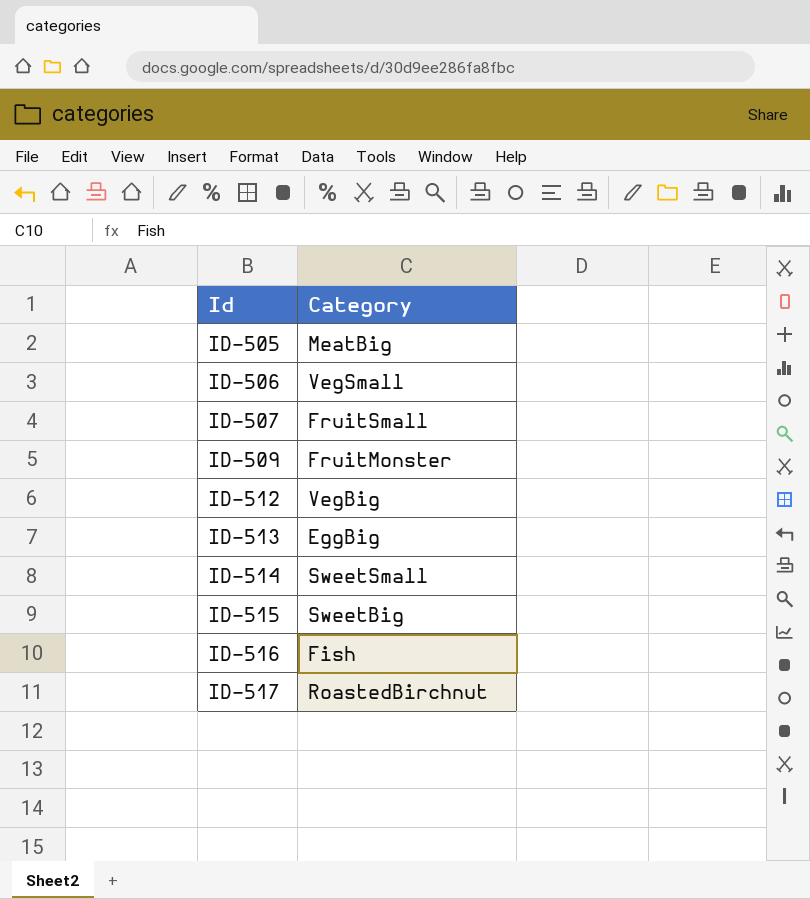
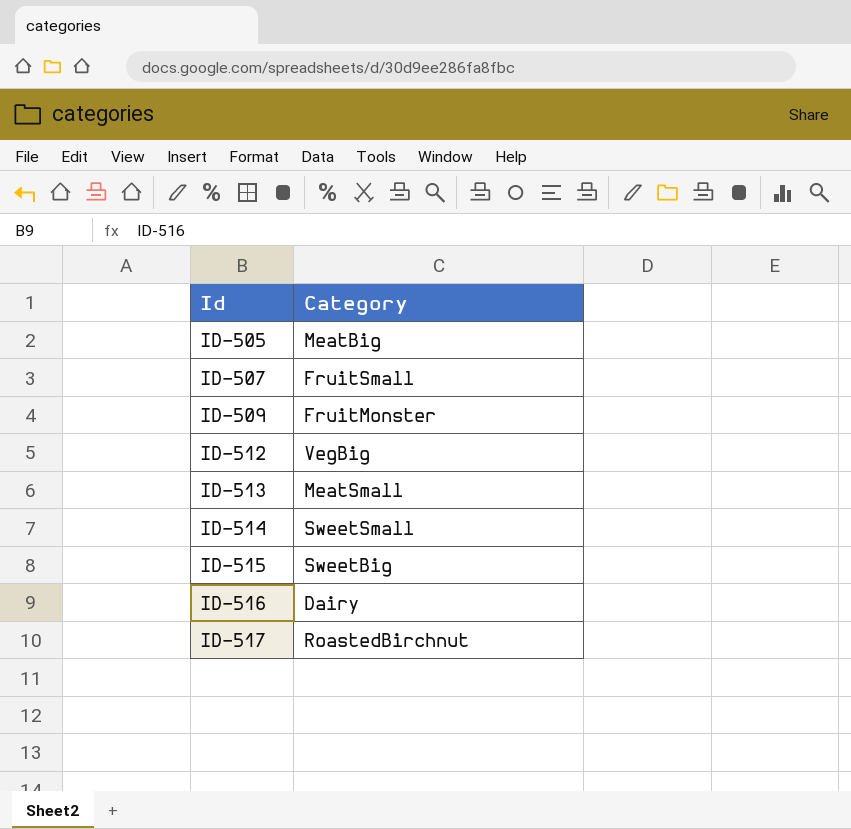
row ID-506: VegSmall -> none
ID-513 | Category: EggBig -> MeatSmall
ID-516 | Category: Fish -> Dairy

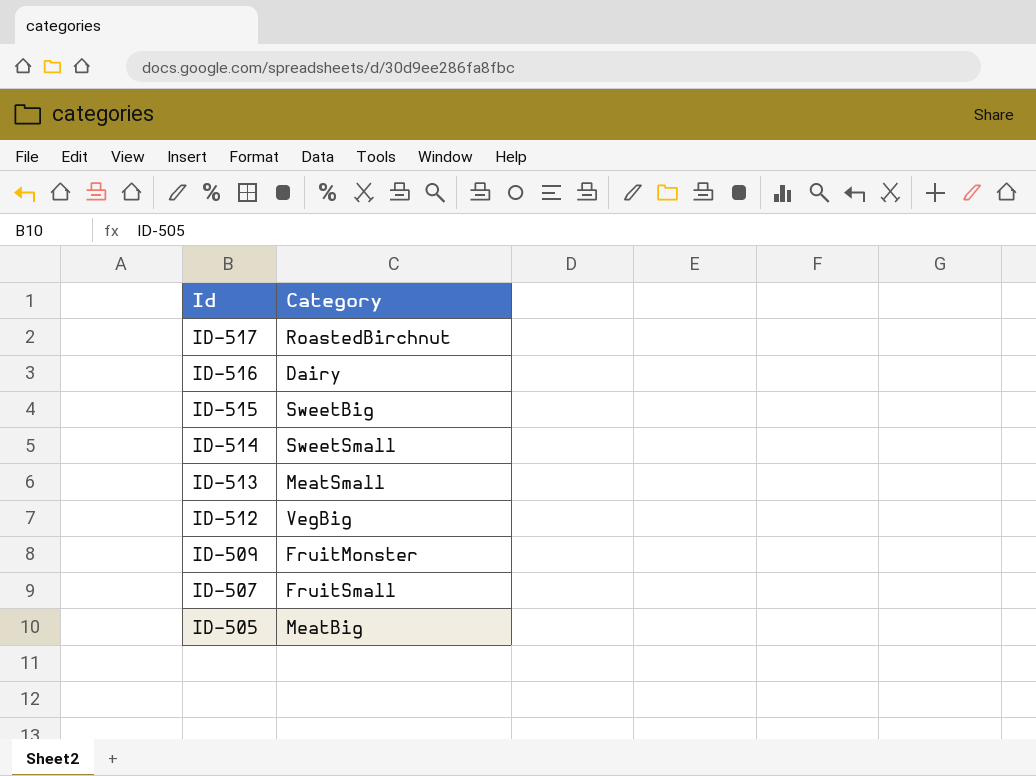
row order: Id ascending -> Id descending

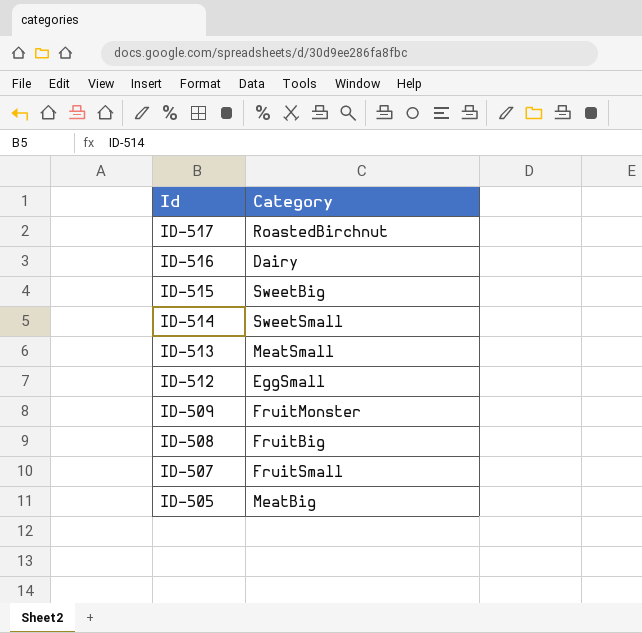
ID-512 | Category: VegBig -> EggSmall
row ID-508: none -> FruitBig

